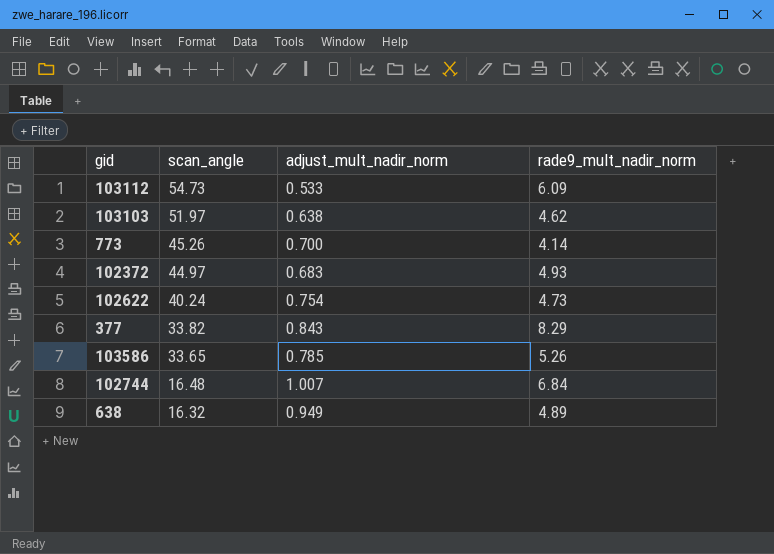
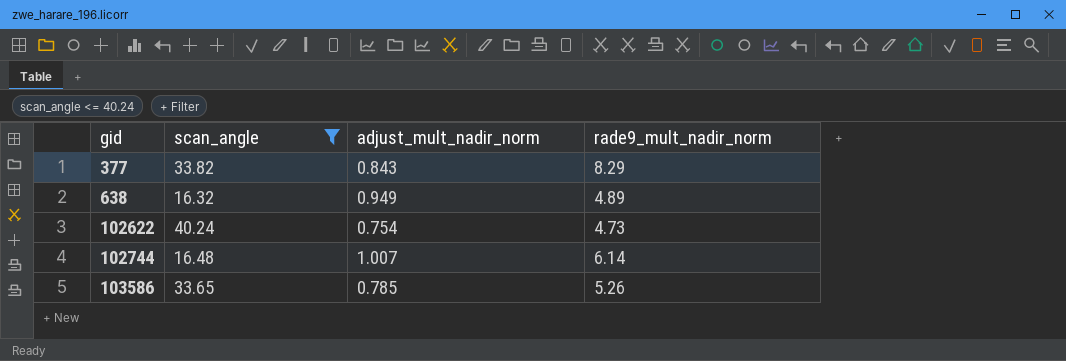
filter: none -> scan_angle <= 40.24
row order: scan_angle descending -> gid ascending
102744 | rade9_mult_nadir_norm: 6.84 -> 6.14

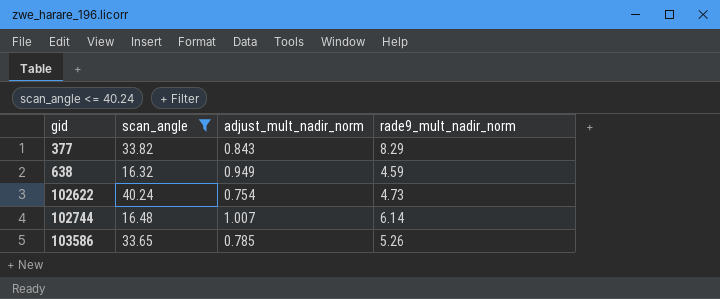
638 | rade9_mult_nadir_norm: 4.89 -> 4.59

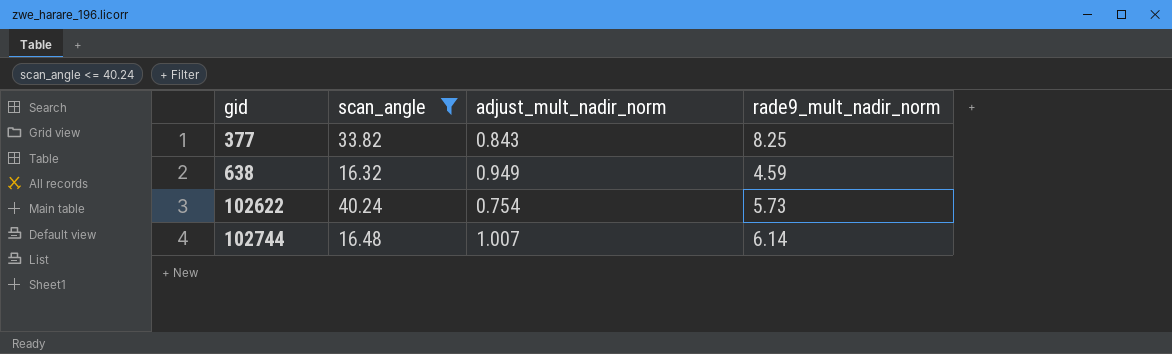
row 103586: 33.65 | 0.785 | 5.26 -> none
377 | rade9_mult_nadir_norm: 8.29 -> 8.25
102622 | rade9_mult_nadir_norm: 4.73 -> 5.73

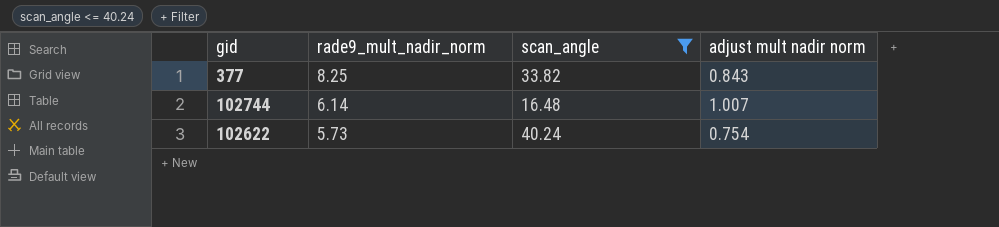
row order: gid ascending -> rade9_mult_nadir_norm descending
column rade9_mult_nadir_norm | position: 4 -> 2
column name: adjust_mult_nadir_norm -> adjust mult nadir norm
row 638: 16.32 | 0.949 | 4.59 -> none

